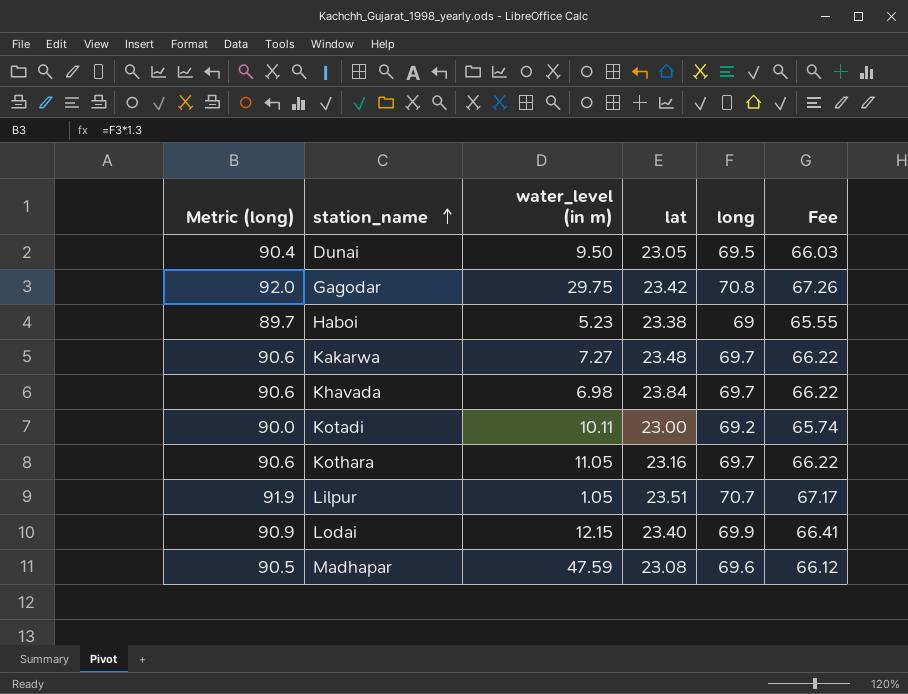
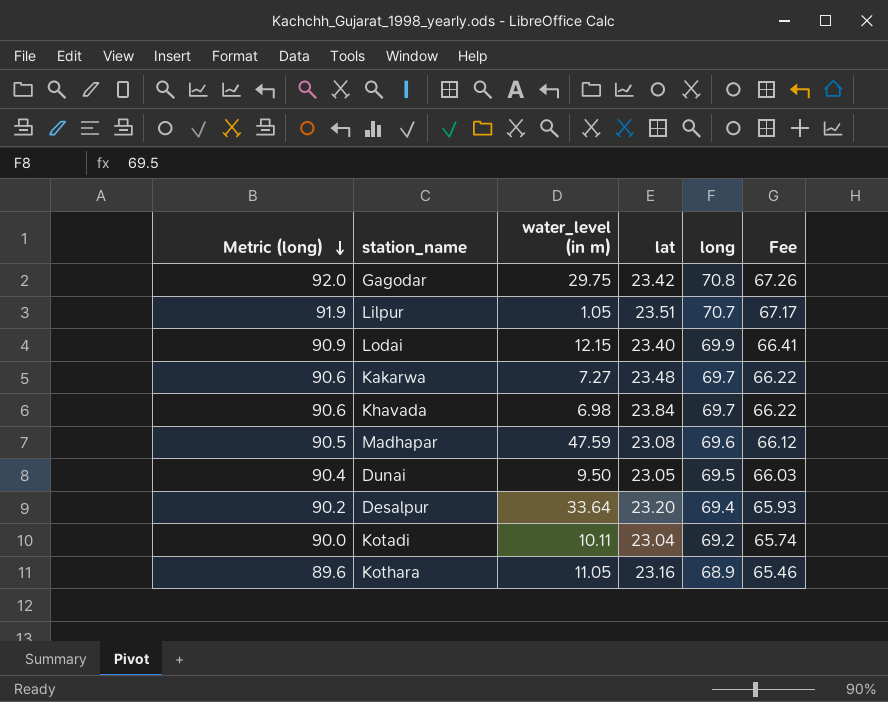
row order: station_name ascending -> Metric (long) descending
row Haboi: 89.7 | 5.23 | 23.38 | 69 | 65.55 -> none
row Desalpur: none -> 90.2 | 33.64 | 23.20 | 69.4 | 65.93
Kotadi | lat: 23.00 -> 23.04
Kothara | Metric (long): 90.6 -> 89.6
Kothara | long: 69.7 -> 68.9
Kothara | Fee: 66.22 -> 65.46

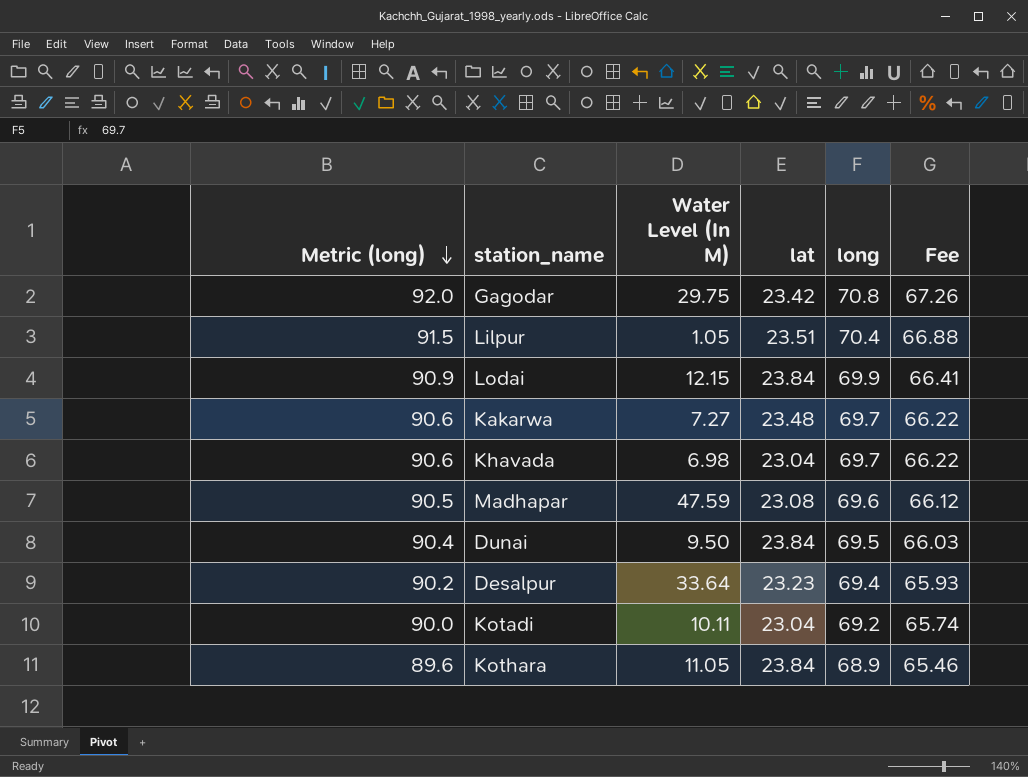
column name: water_level (in m) -> Water Level (In M)
Lilpur | Metric (long): 91.9 -> 91.5
Lilpur | long: 70.7 -> 70.4
Lilpur | Fee: 67.17 -> 66.88
Lodai | lat: 23.40 -> 23.84
Khavada | lat: 23.84 -> 23.04
Dunai | lat: 23.05 -> 23.84
Desalpur | lat: 23.20 -> 23.23
Kothara | lat: 23.16 -> 23.84

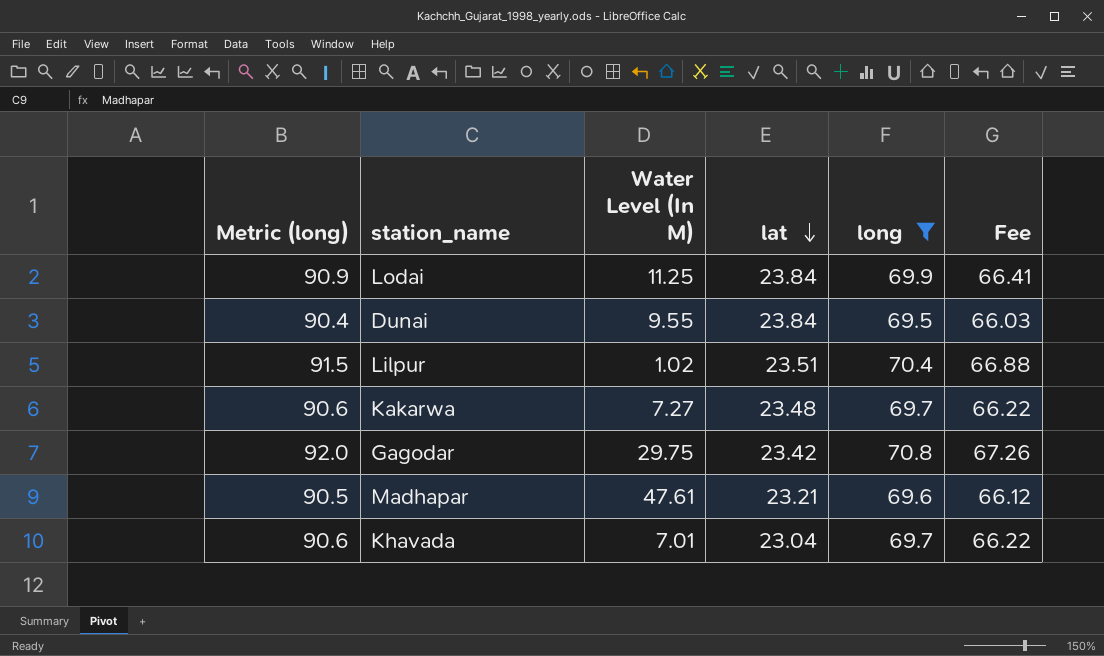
filter: none -> long >= 69.5
row order: Metric (long) descending -> lat descending
Lodai | Water Level (In M): 12.15 -> 11.25
Dunai | Water Level (In M): 9.50 -> 9.55
Lilpur | Water Level (In M): 1.05 -> 1.02
Madhapar | Water Level (In M): 47.59 -> 47.61
Madhapar | lat: 23.08 -> 23.21
Khavada | Water Level (In M): 6.98 -> 7.01

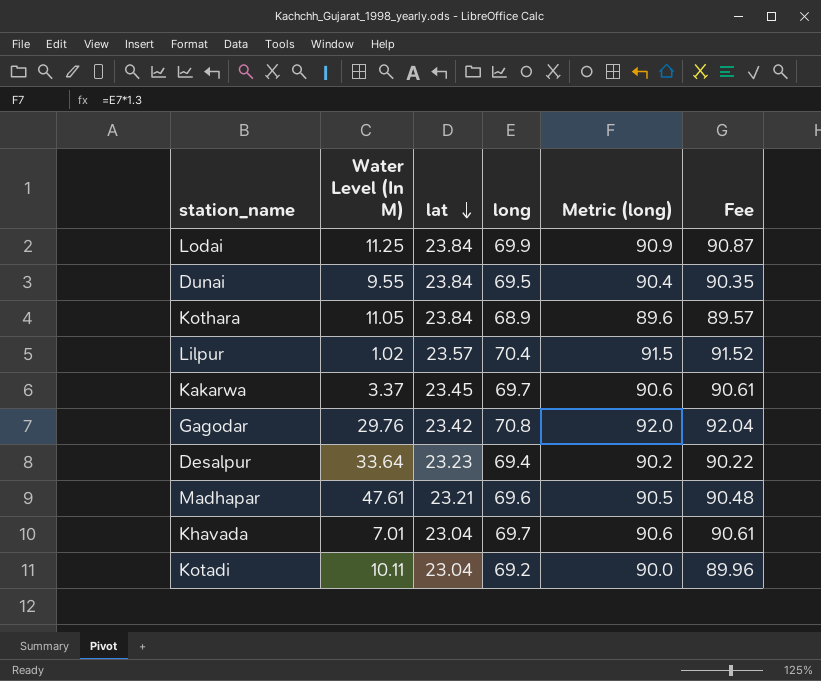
filter: long >= 69.5 -> none
column Metric (long) | position: 1 -> 5
column Fee | formula: [long] * 0.95 -> [long] * 1.3
Lilpur | lat: 23.51 -> 23.57
Kakarwa | Water Level (In M): 7.27 -> 3.37
Kakarwa | lat: 23.48 -> 23.45
Gagodar | Water Level (In M): 29.75 -> 29.76

